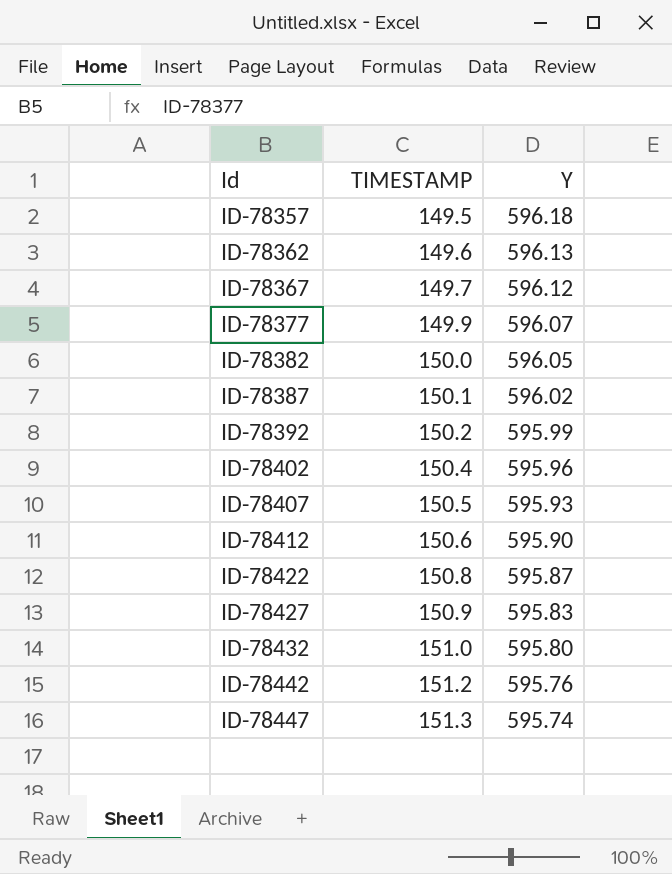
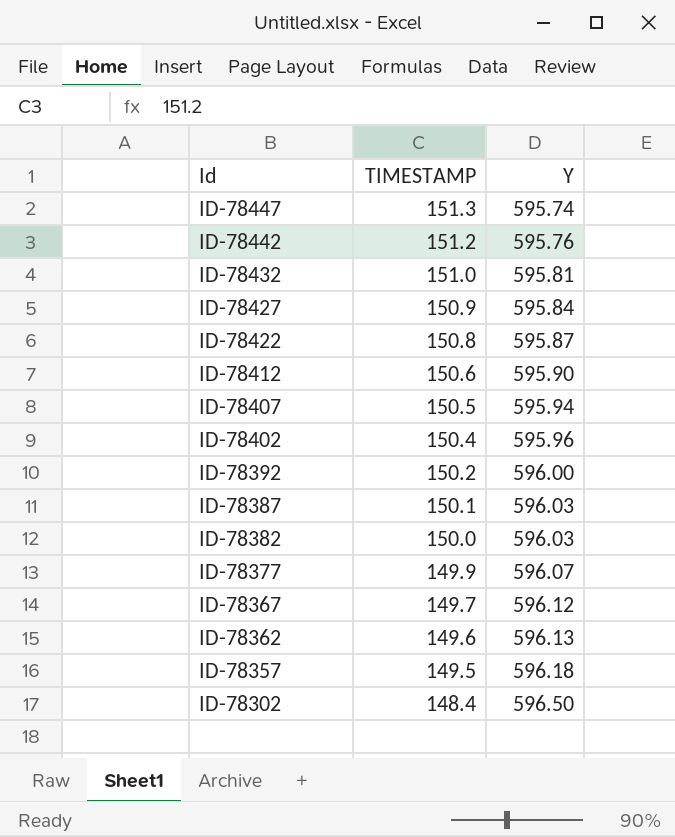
row order: Id ascending -> Id descending
ID-78432 | Y: 595.80 -> 595.81
ID-78427 | Y: 595.83 -> 595.84
ID-78407 | Y: 595.93 -> 595.94
ID-78392 | Y: 595.99 -> 596.00
ID-78387 | Y: 596.02 -> 596.03
ID-78382 | Y: 596.05 -> 596.03
row ID-78302: none -> 148.4 | 596.50

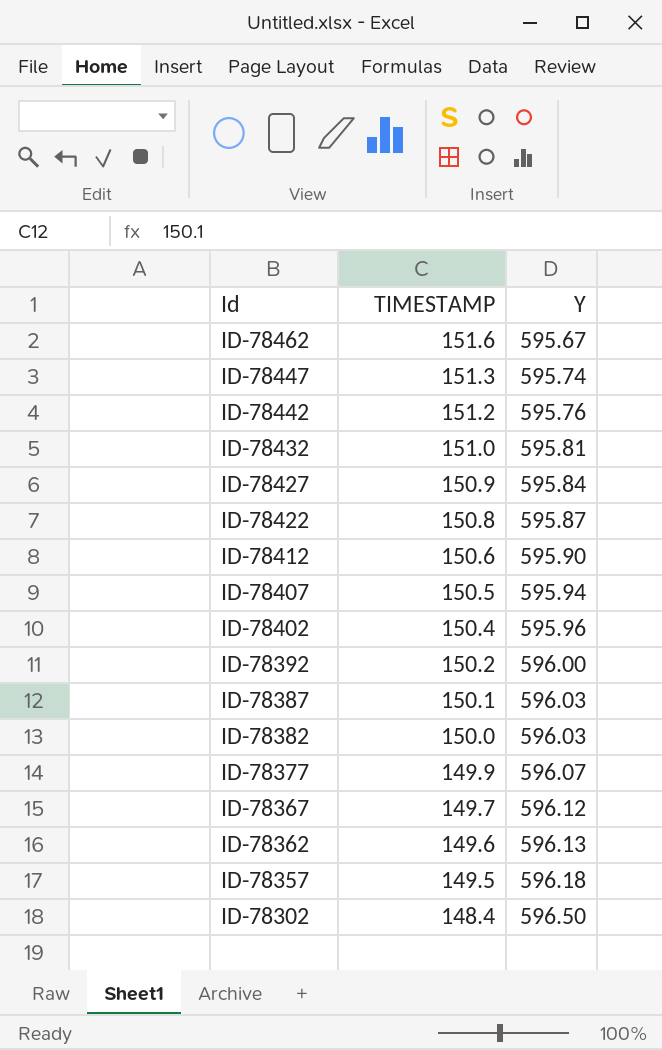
row ID-78462: none -> 151.6 | 595.67

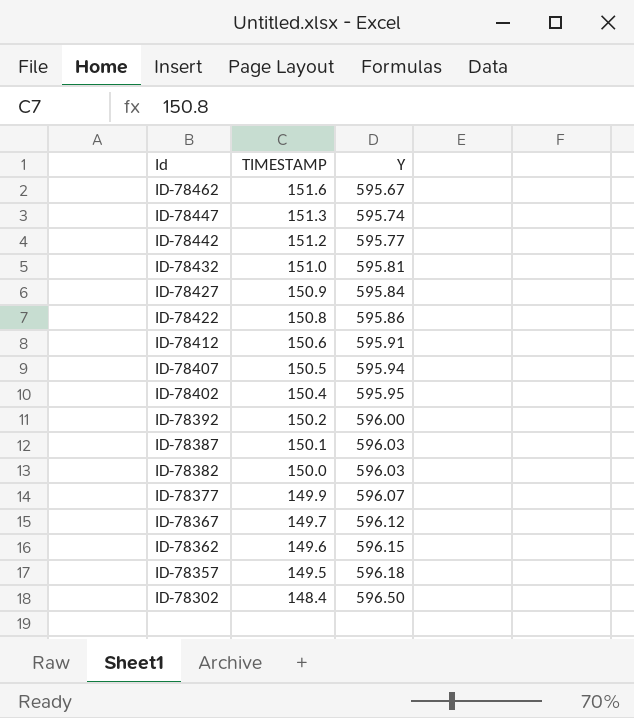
ID-78442 | Y: 595.76 -> 595.77
ID-78422 | Y: 595.87 -> 595.86
ID-78412 | Y: 595.90 -> 595.91
ID-78402 | Y: 595.96 -> 595.95
ID-78362 | Y: 596.13 -> 596.15

